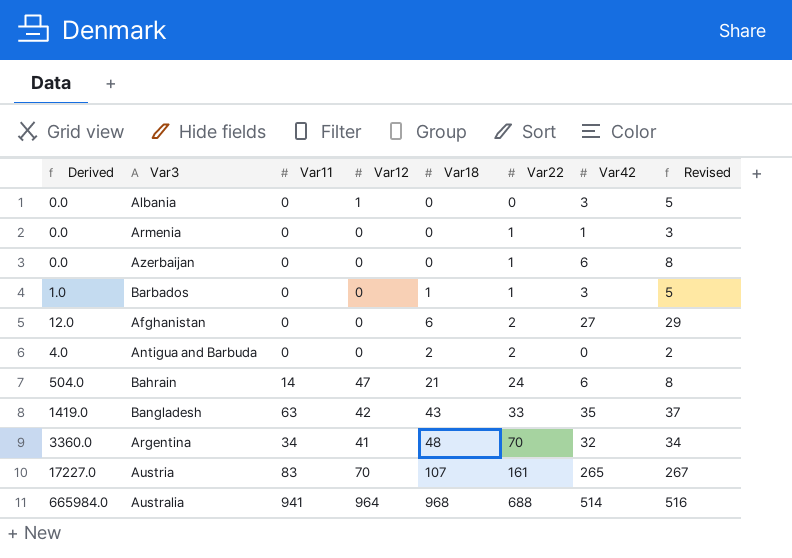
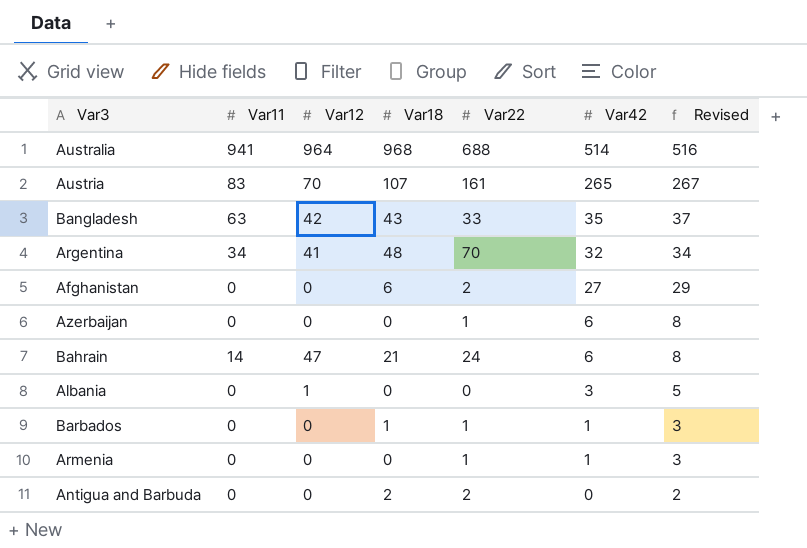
row order: Var22 ascending -> Var42 descending
column Derived | formula: [Var18] * [Var22] -> none
Barbados | Var42: 3 -> 1
Barbados | Revised: 5 -> 3

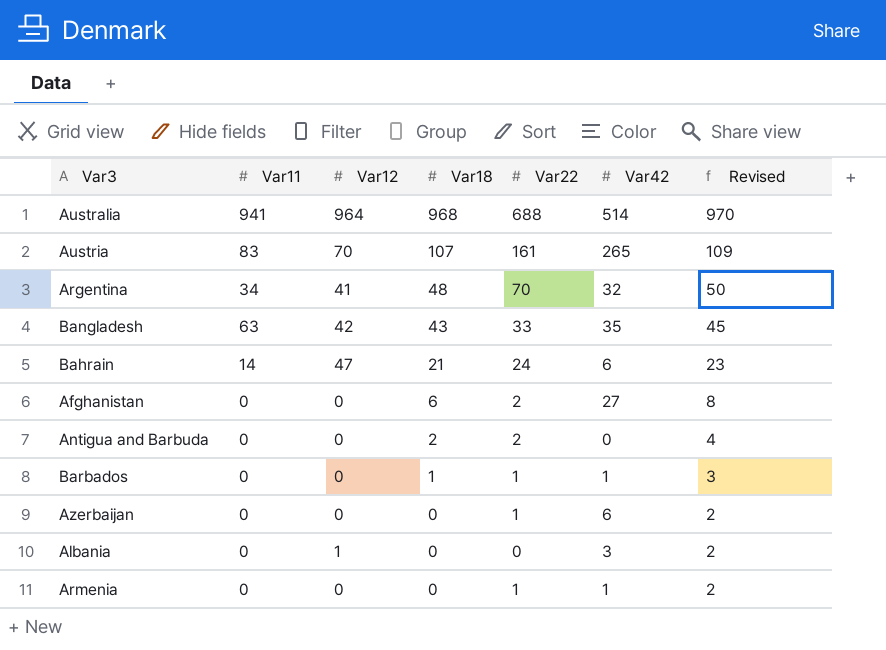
row order: Var42 descending -> Var18 descending
column Revised | formula: [Var42] + 2 -> [Var18] + 2

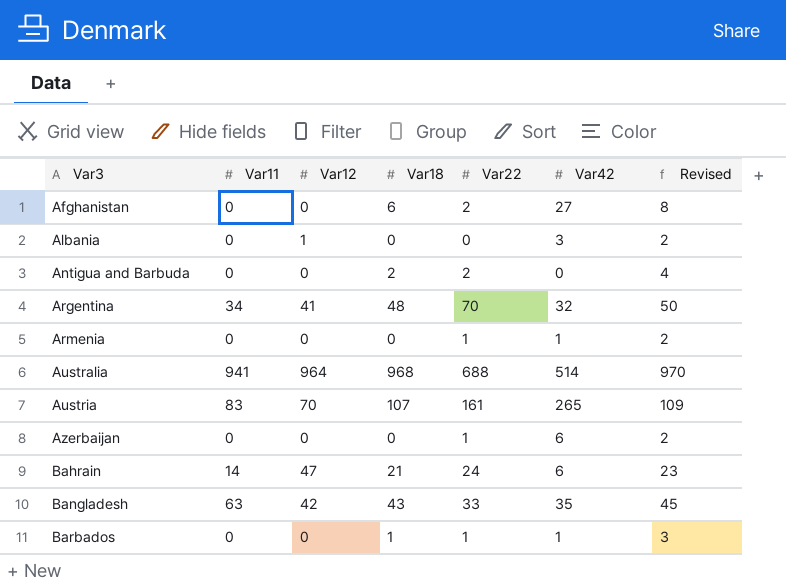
row order: Var18 descending -> Var3 ascending

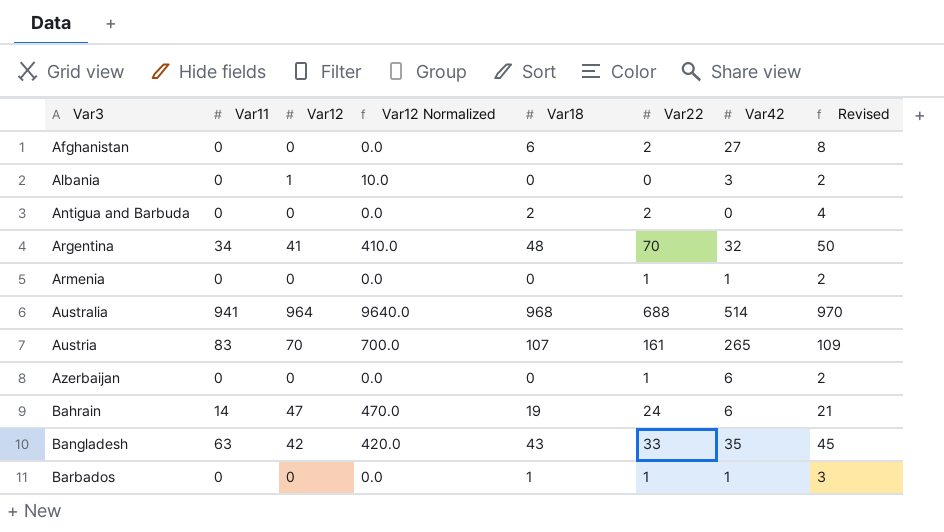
column Var12 Normalized | formula: none -> [Var12] * 10
Bahrain | Var18: 21 -> 19
Bahrain | Revised: 23 -> 21

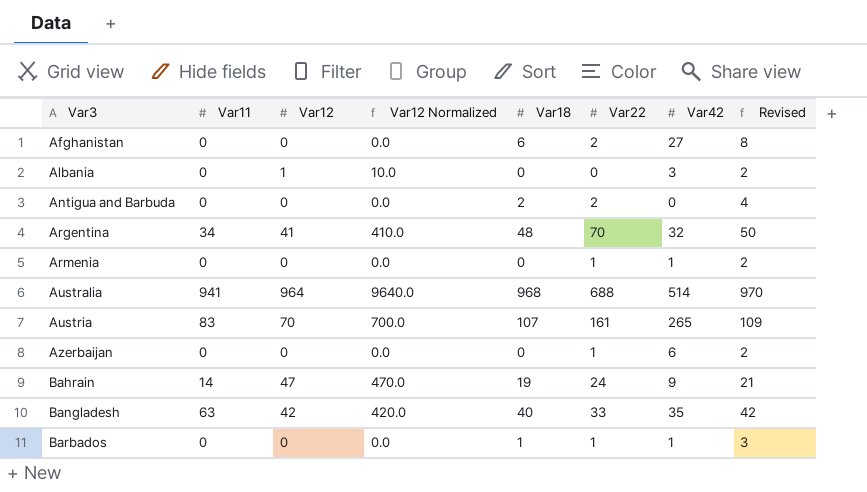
Bahrain | Var42: 6 -> 9
Bangladesh | Var18: 43 -> 40
Bangladesh | Revised: 45 -> 42

